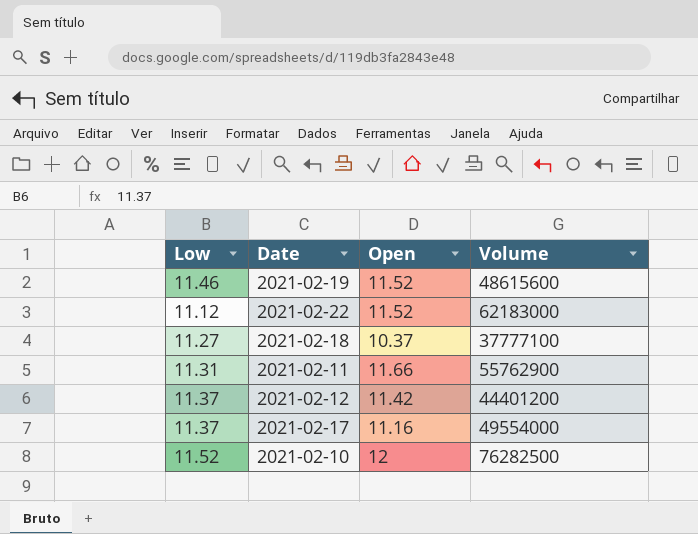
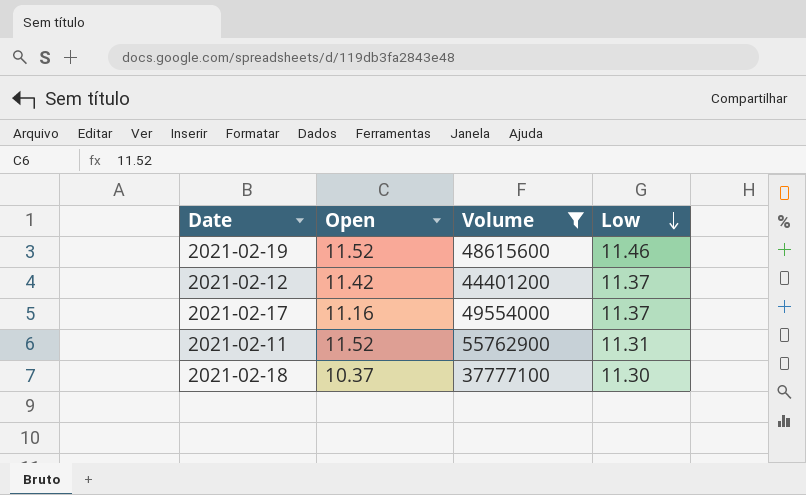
filter: none -> Volume <= 55762900
row order: none -> Low descending
column Low | position: 1 -> 4
2021-02-11 | Open: 11.66 -> 11.52
2021-02-18 | Low: 11.27 -> 11.30

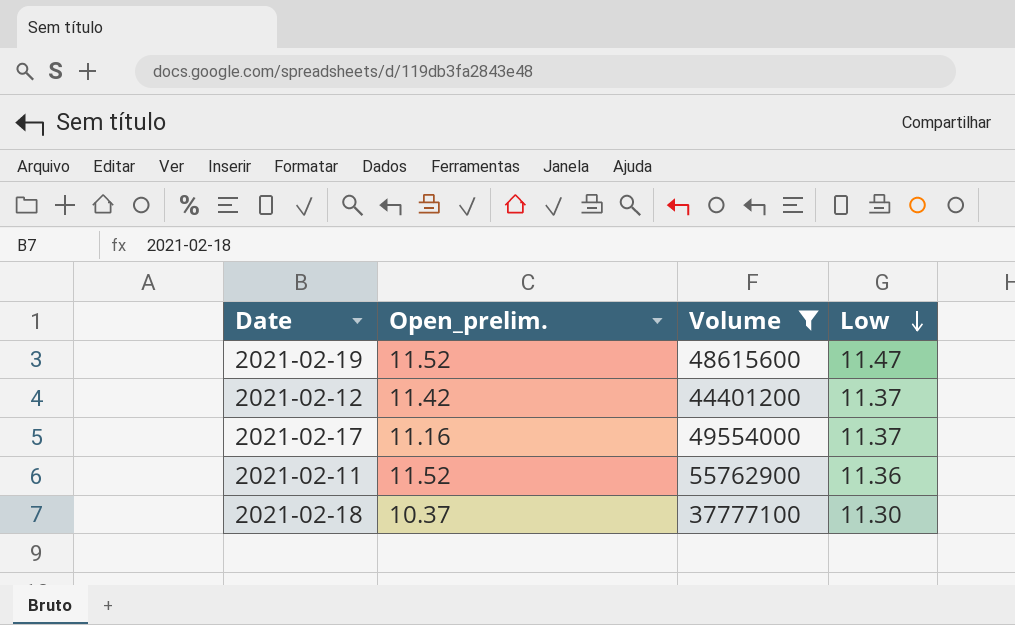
column name: Open -> Open_prelim.
2021-02-19 | Low: 11.46 -> 11.47
2021-02-11 | Low: 11.31 -> 11.36

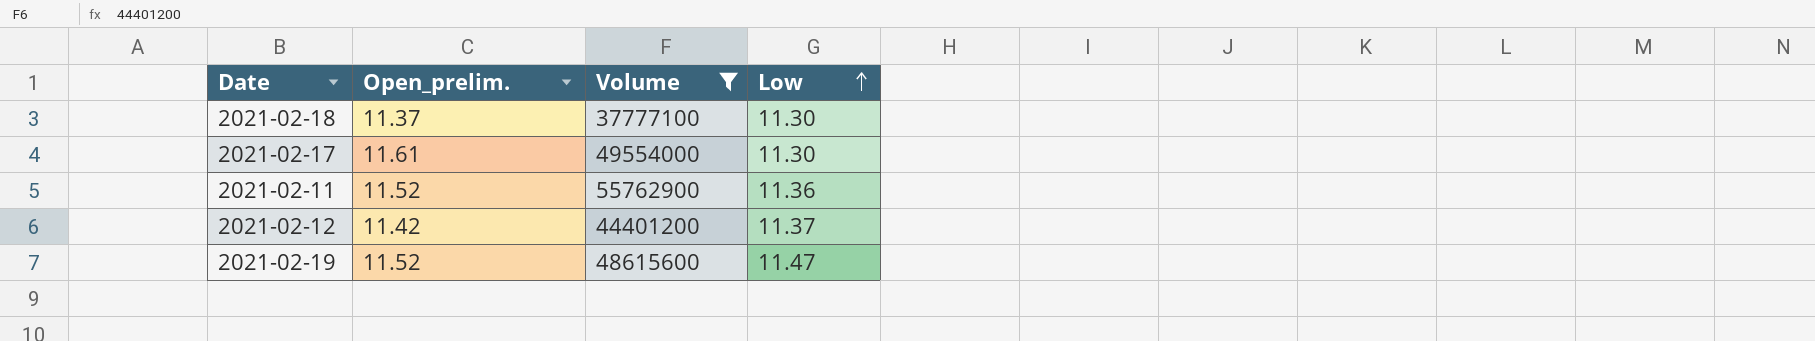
row order: Low descending -> Low ascending
2021-02-18 | Open_prelim.: 10.37 -> 11.37
2021-02-17 | Open_prelim.: 11.16 -> 11.61
2021-02-17 | Low: 11.37 -> 11.30

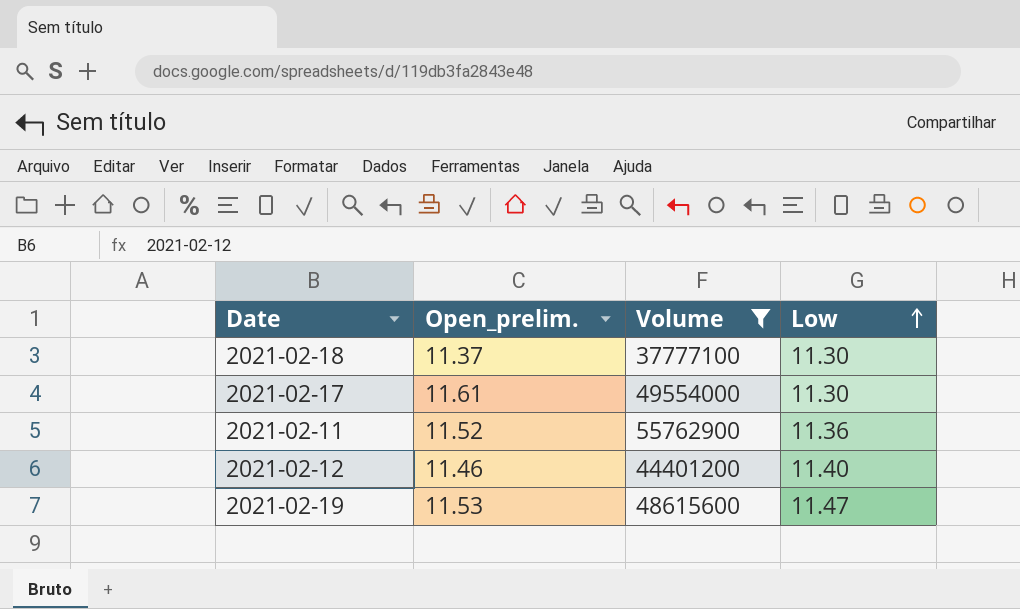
2021-02-12 | Open_prelim.: 11.42 -> 11.46
2021-02-12 | Low: 11.37 -> 11.40
2021-02-19 | Open_prelim.: 11.52 -> 11.53

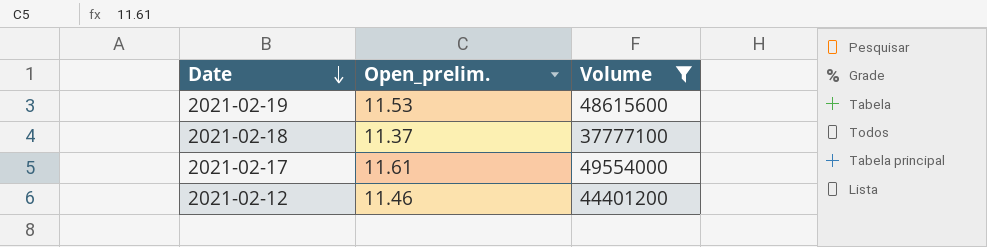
row order: Low ascending -> Date descending
column Low | position: 4 -> none
row 2021-02-11: 11.52 | 55762900 | 11.36 -> none

